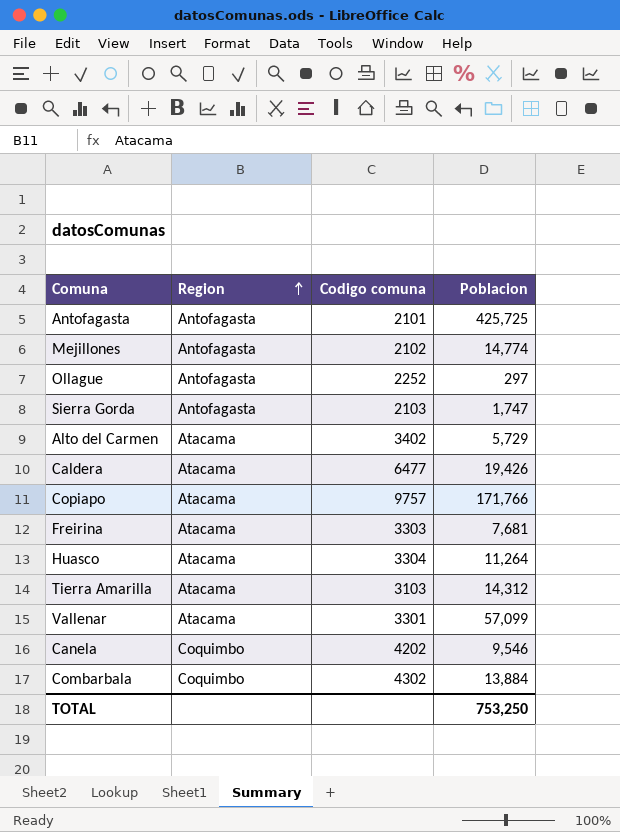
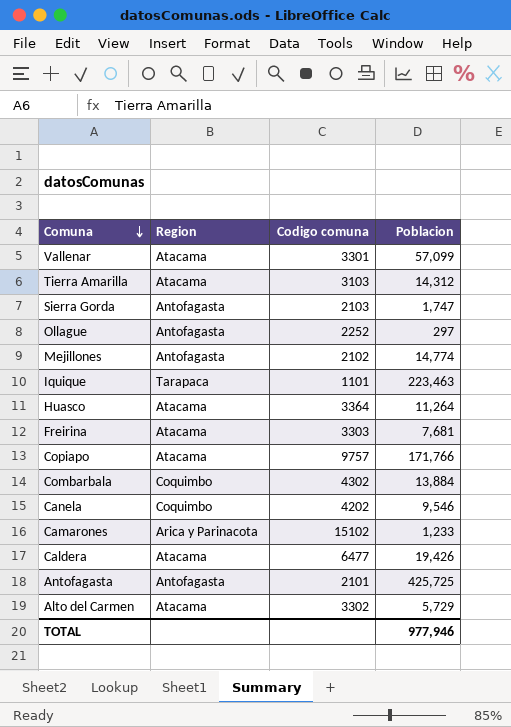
row order: Region ascending -> Comuna descending
row Iquique: none -> Tarapaca | 1101 | 223,463
Huasco | Codigo comuna: 3304 -> 3364
row Camarones: none -> Arica y Parinacota | 15102 | 1,233
Alto del Carmen | Codigo comuna: 3402 -> 3302
TOTAL | Poblacion: 753,250 -> 977,946

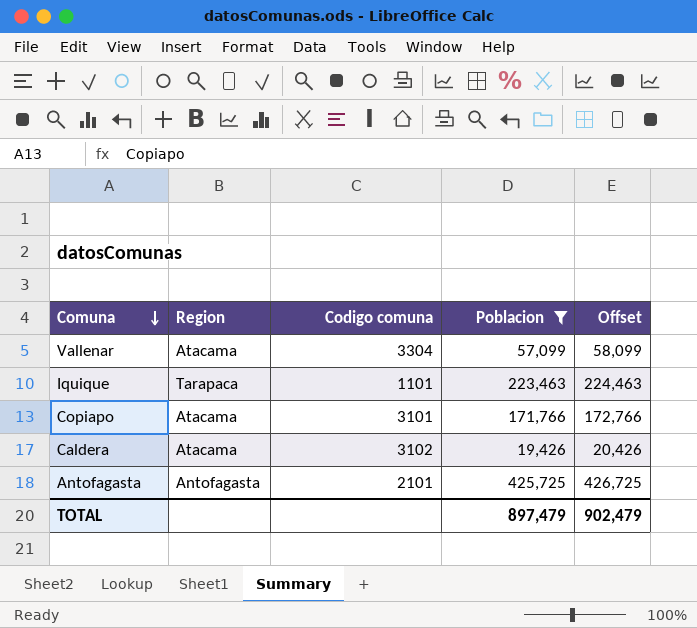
filter: none -> Poblacion >= 19,426
column Offset | formula: none -> [Poblacion] + 1000
Vallenar | Codigo comuna: 3301 -> 3304
Copiapo | Codigo comuna: 9757 -> 3101
Caldera | Codigo comuna: 6477 -> 3102
TOTAL | Poblacion: 977,946 -> 897,479

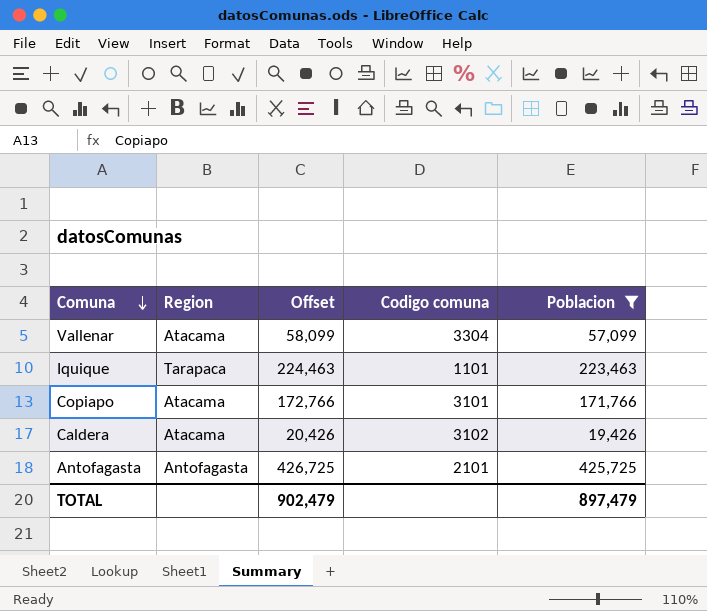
column Offset | position: 5 -> 3

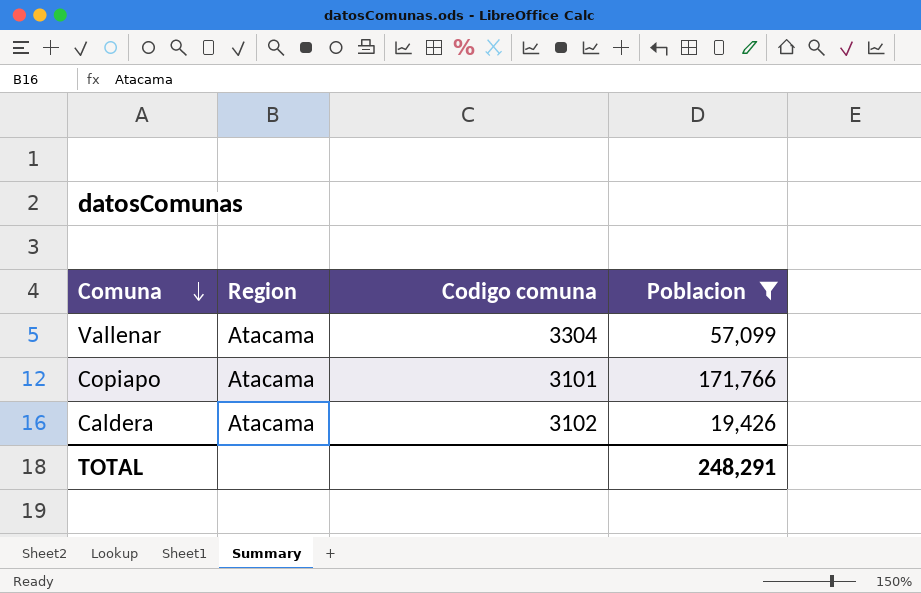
column Offset | formula: [Poblacion] + 1000 -> none
row Iquique: Tarapaca | 224,463 | 1101 | 223,463 -> none
row Antofagasta: Antofagasta | 426,725 | 2101 | 425,725 -> none
TOTAL | Poblacion: 897,479 -> 248,291

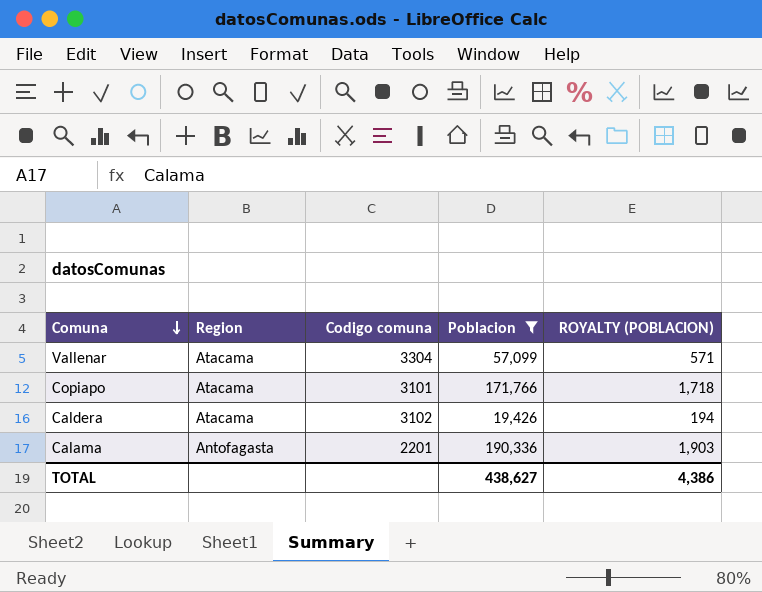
column ROYALTY (POBLACION) | formula: none -> [Poblacion] * 0.01
row Calama: none -> Antofagasta | 2201 | 190,336 | 1,903
TOTAL | Poblacion: 248,291 -> 438,627

